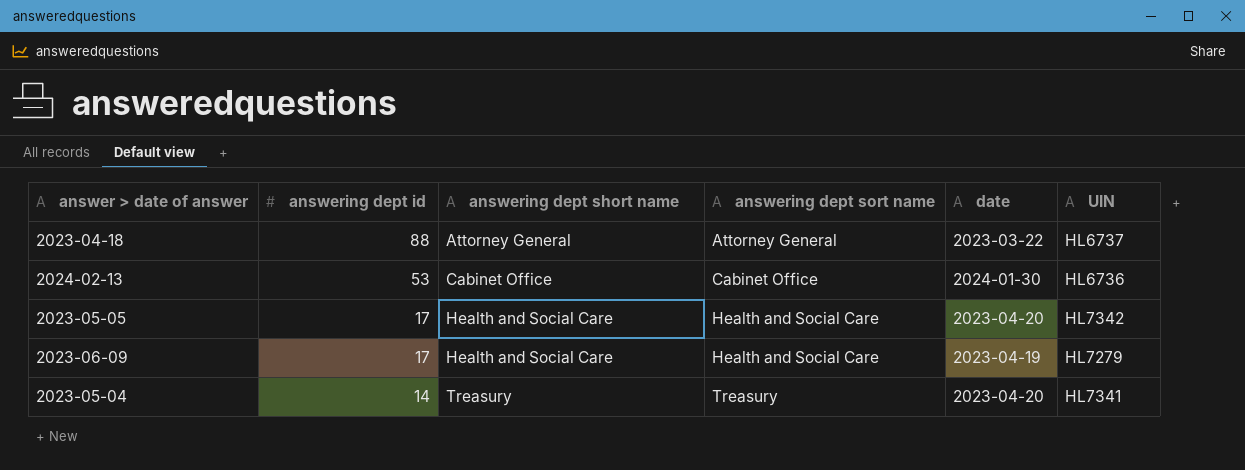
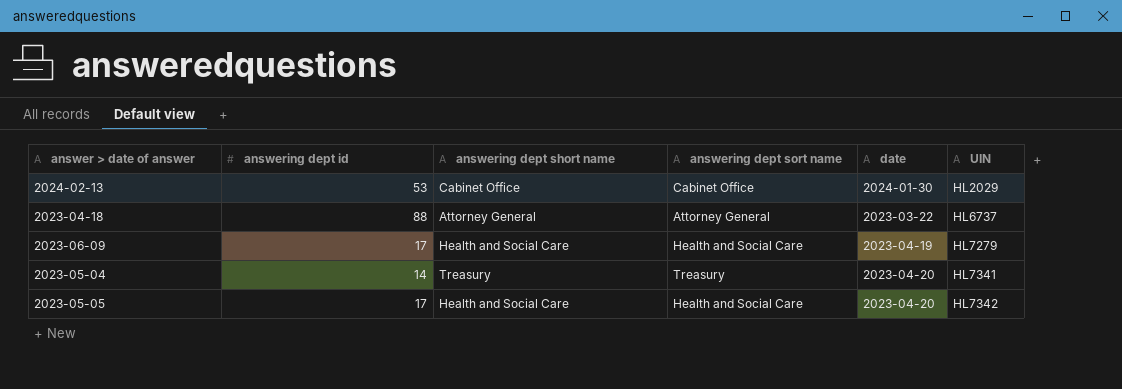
row order: answering dept id descending -> UIN ascending
2024-02-13 | UIN: HL6736 -> HL2029

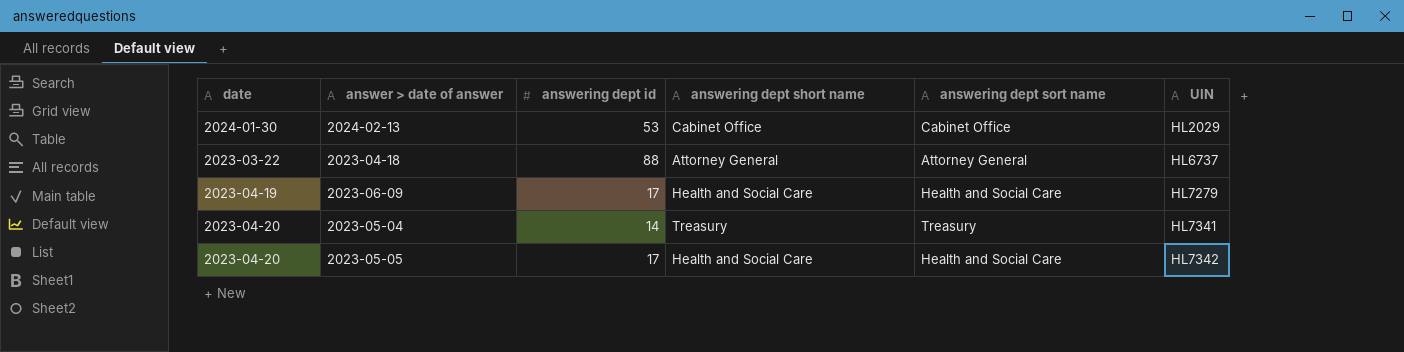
column date | position: 5 -> 1

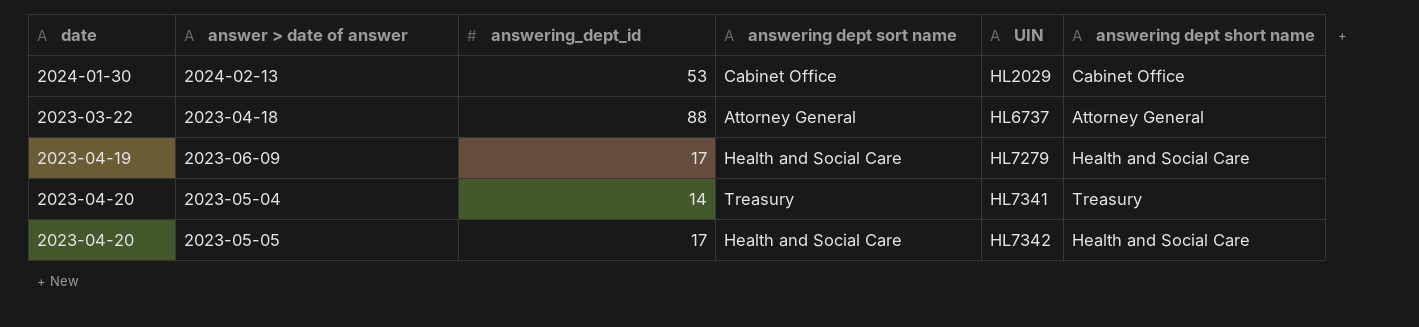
column name: answering dept id -> answering_dept_id
column answering dept short name | position: 4 -> 6

